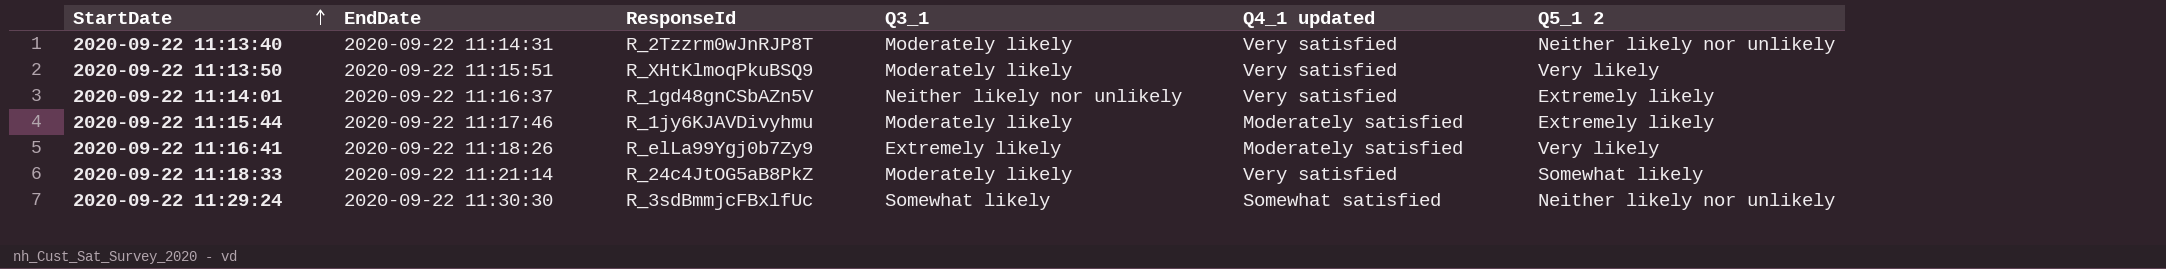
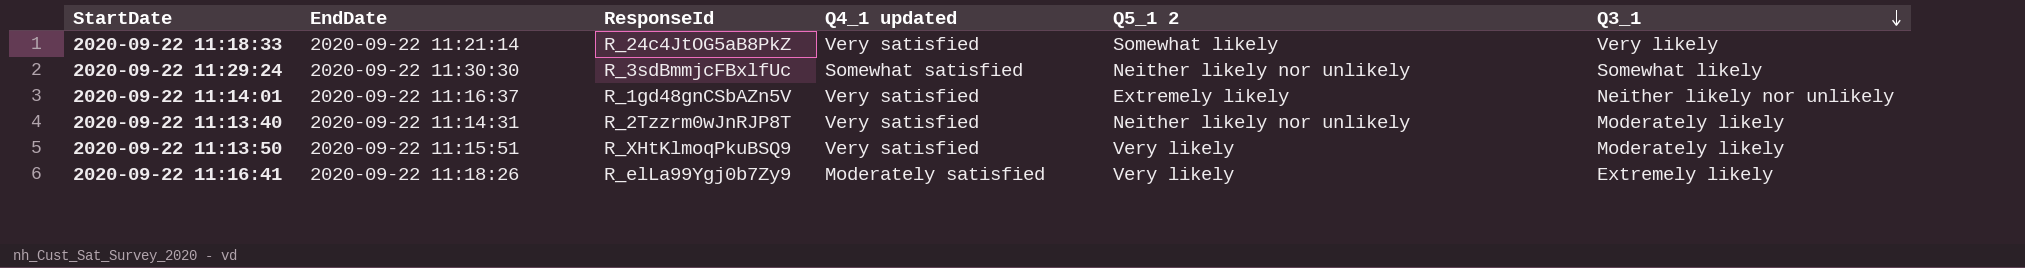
row order: StartDate ascending -> Q3_1 descending
column Q3_1 | position: 4 -> 6
row 2020-09-22 11:15:44: 2020-09-22 11:17:46 | R_1jy6KJAVDivyhmu | Moderately likely | Moderately satisfied | Extremely likely -> none
2020-09-22 11:18:33 | Q3_1: Moderately likely -> Very likely

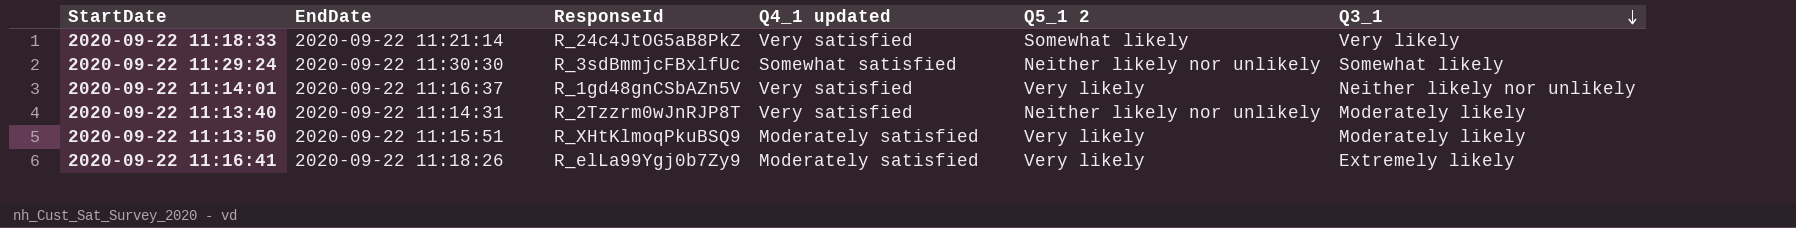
2020-09-22 11:14:01 | Q5_1 2: Extremely likely -> Very likely
2020-09-22 11:13:50 | Q4_1 updated: Very satisfied -> Moderately satisfied

